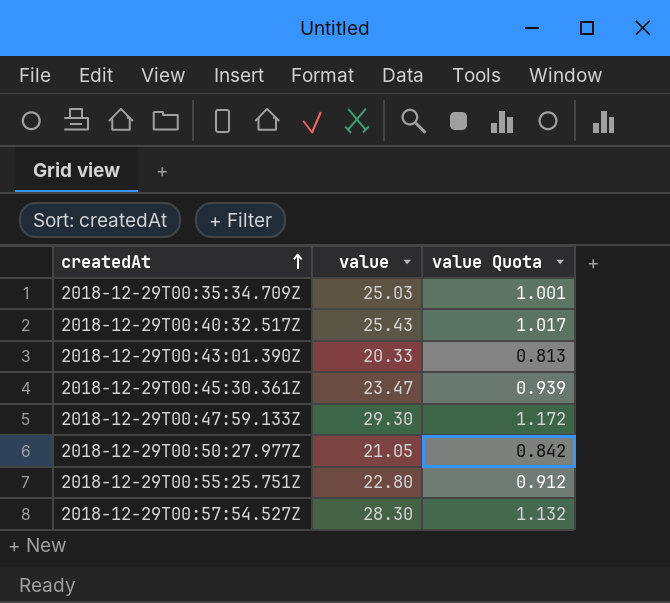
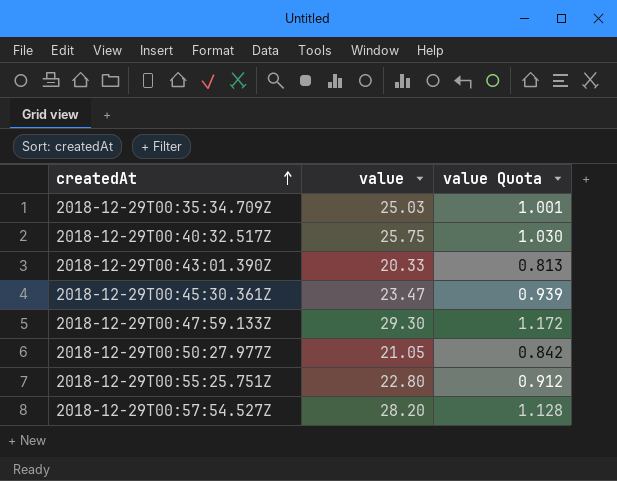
2018-12-29T00:40:32.517Z | value: 25.43 -> 25.75
2018-12-29T00:40:32.517Z | value Quota: 1.017 -> 1.030
2018-12-29T00:57:54.527Z | value: 28.30 -> 28.20
2018-12-29T00:57:54.527Z | value Quota: 1.132 -> 1.128

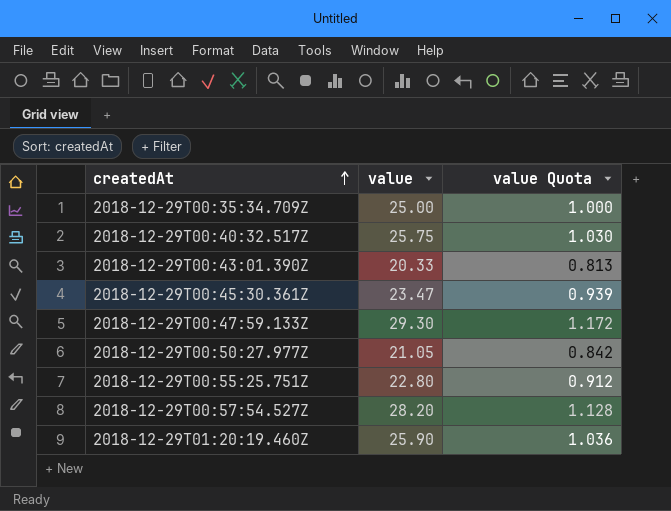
2018-12-29T00:35:34.709Z | value: 25.03 -> 25.00
2018-12-29T00:35:34.709Z | value Quota: 1.001 -> 1.000
row 2018-12-29T01:20:19.460Z: none -> 25.90 | 1.036

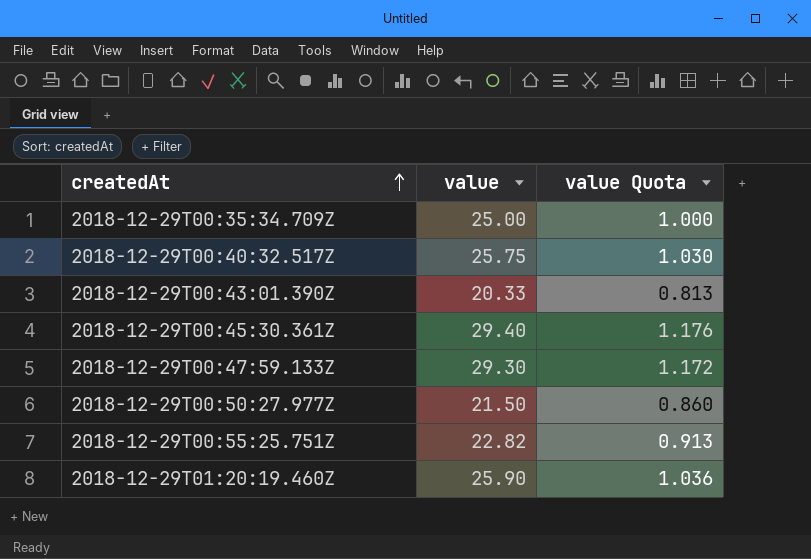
row 2018-12-29T00:57:54.527Z: 28.20 | 1.128 -> none
2018-12-29T00:45:30.361Z | value: 23.47 -> 29.40
2018-12-29T00:45:30.361Z | value Quota: 0.939 -> 1.176
2018-12-29T00:50:27.977Z | value: 21.05 -> 21.50
2018-12-29T00:50:27.977Z | value Quota: 0.842 -> 0.860
2018-12-29T00:55:25.751Z | value: 22.80 -> 22.82
2018-12-29T00:55:25.751Z | value Quota: 0.912 -> 0.913

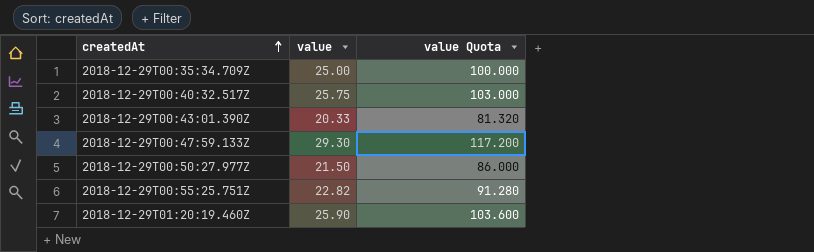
column value Quota | formula: [value] * 0.04 -> [value] * 4
row 2018-12-29T00:45:30.361Z: 29.40 | 1.176 -> none

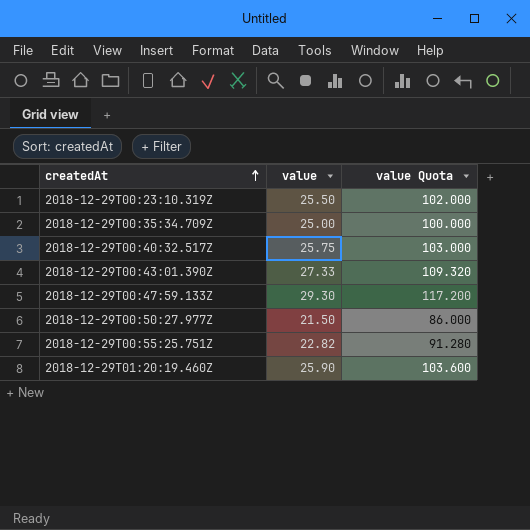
row 2018-12-29T00:23:10.319Z: none -> 25.50 | 102.000
2018-12-29T00:43:01.390Z | value: 20.33 -> 27.33
2018-12-29T00:43:01.390Z | value Quota: 81.320 -> 109.320

